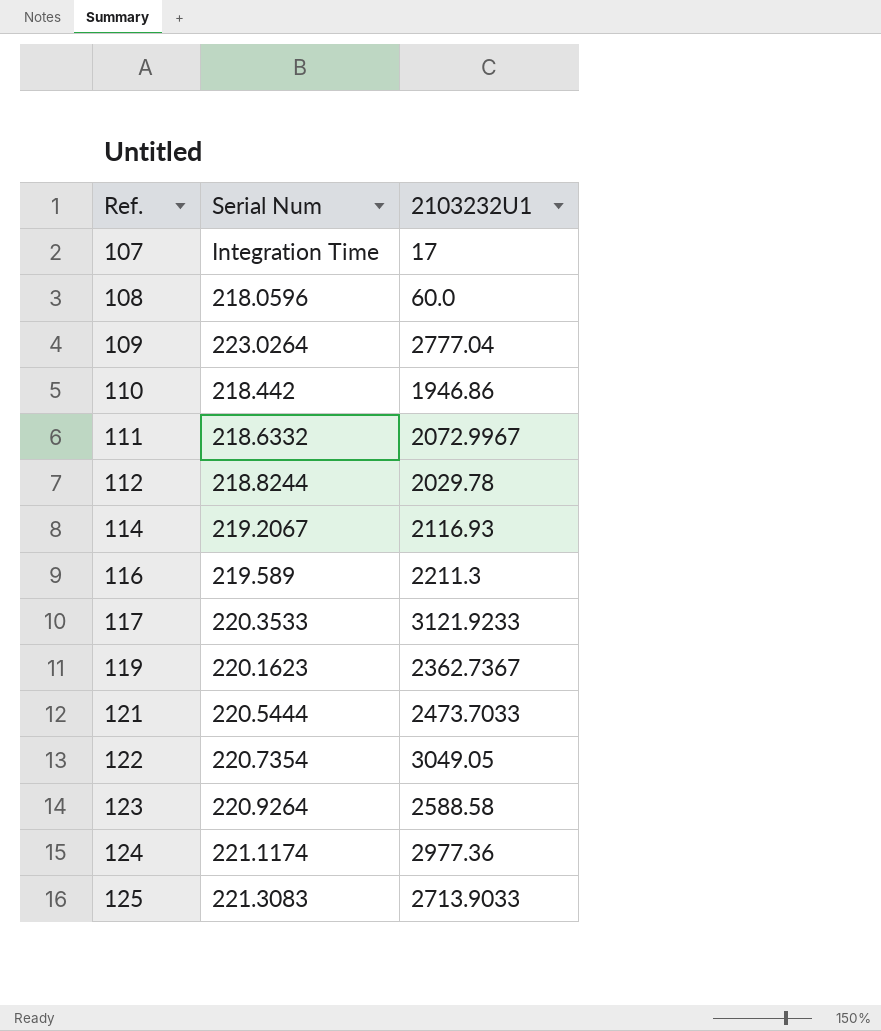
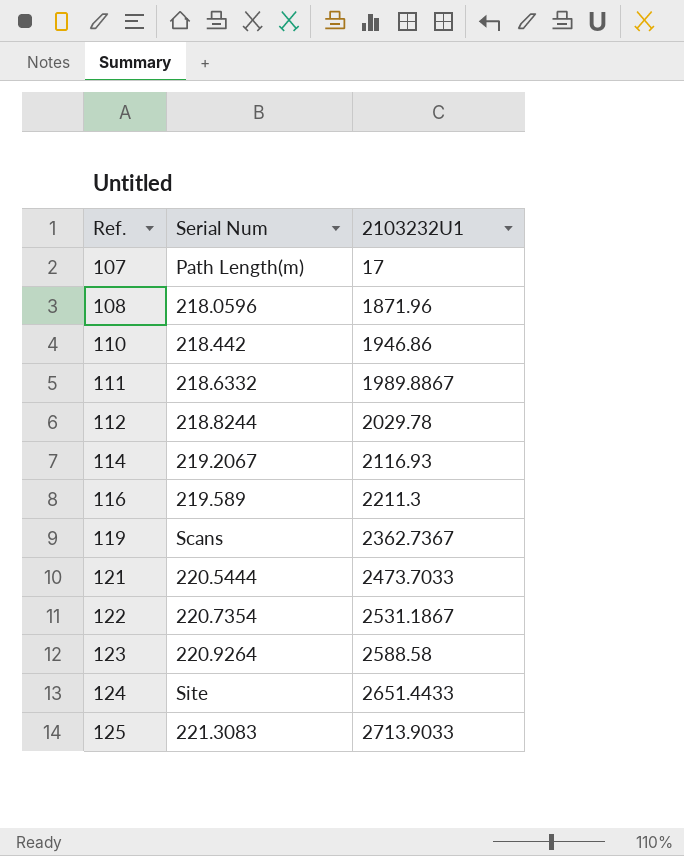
row 109: 223.0264 | 2777.04 -> none
row 117: 220.3533 | 3121.9233 -> none
107 | Serial Num: Integration Time -> Path Length(m)
108 | 2103232U1: 60.0 -> 1871.96
111 | 2103232U1: 2072.9967 -> 1989.8867
119 | Serial Num: 220.1623 -> Scans
122 | 2103232U1: 3049.05 -> 2531.1867
124 | Serial Num: 221.1174 -> Site
124 | 2103232U1: 2977.36 -> 2651.4433

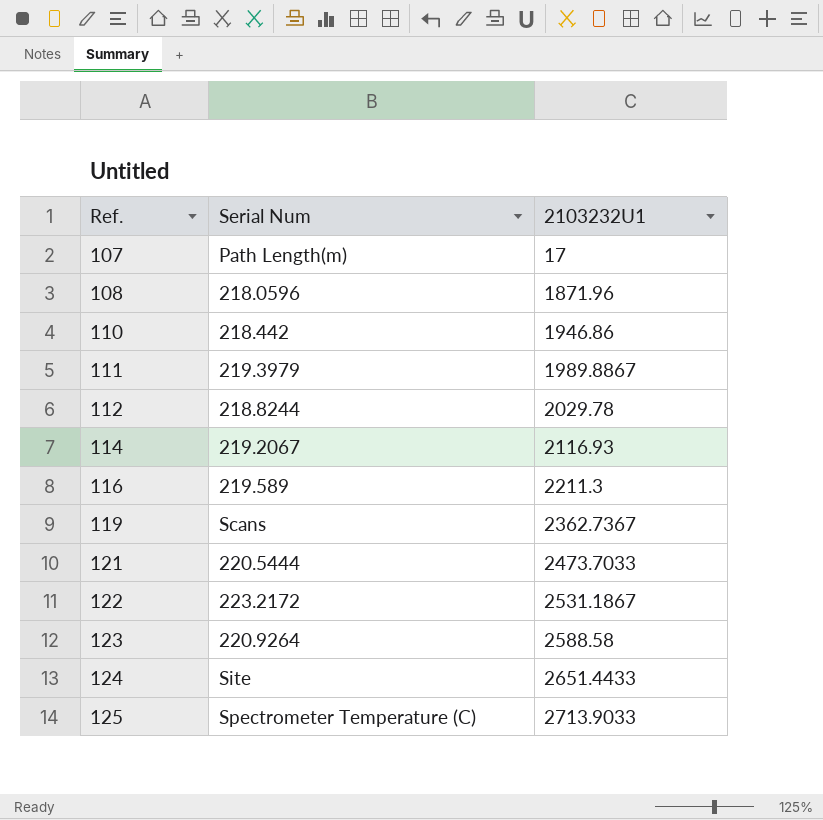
111 | Serial Num: 218.6332 -> 219.3979
122 | Serial Num: 220.7354 -> 223.2172
125 | Serial Num: 221.3083 -> Spectrometer Temperature (C)

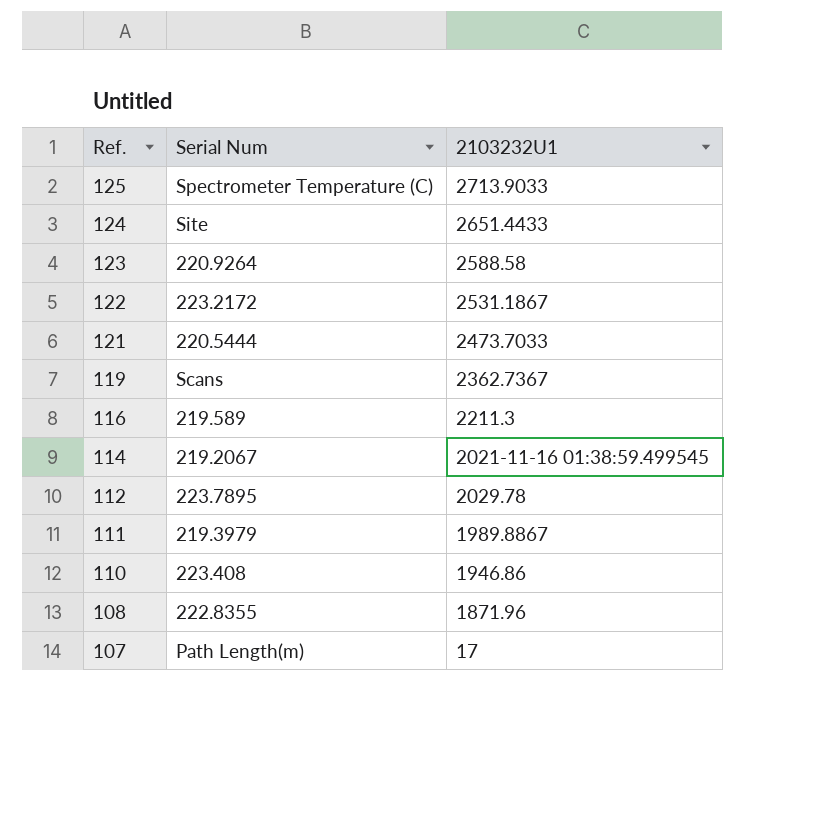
row order: Ref. ascending -> Ref. descending
114 | 2103232U1: 2116.93 -> 2021-11-16 01:38:59.499545
112 | Serial Num: 218.8244 -> 223.7895
110 | Serial Num: 218.442 -> 223.408
108 | Serial Num: 218.0596 -> 222.8355

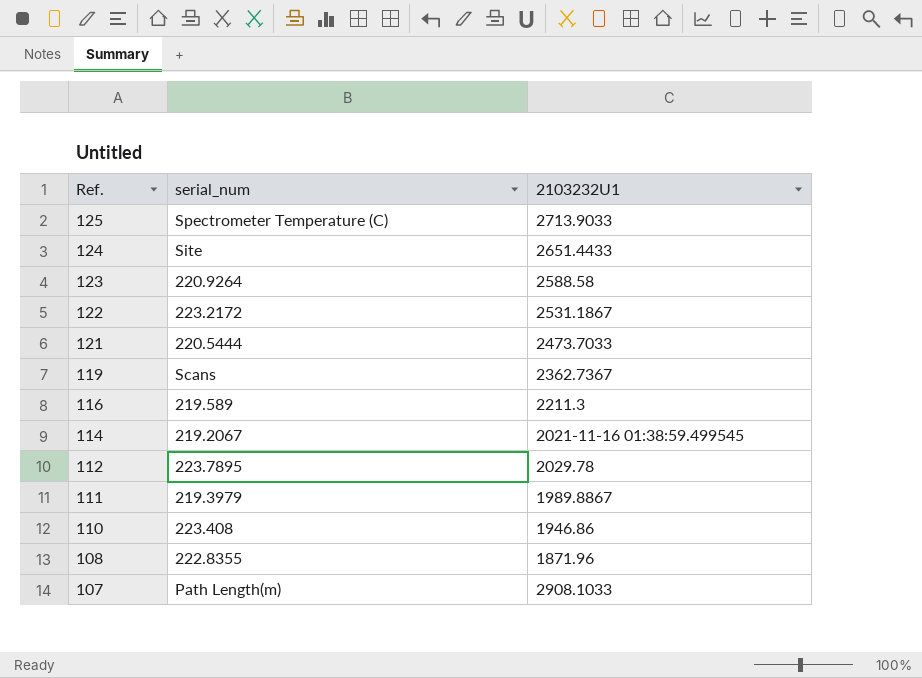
column name: Serial Num -> serial_num
107 | 2103232U1: 17 -> 2908.1033

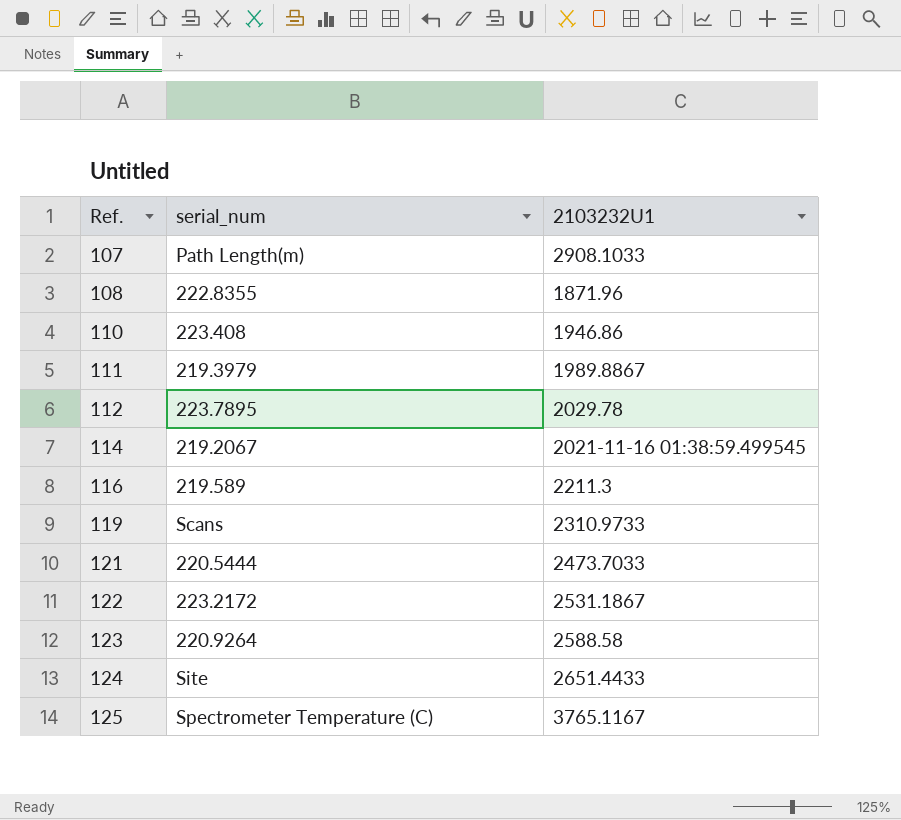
row order: Ref. descending -> Ref. ascending
119 | 2103232U1: 2362.7367 -> 2310.9733
125 | 2103232U1: 2713.9033 -> 3765.1167

